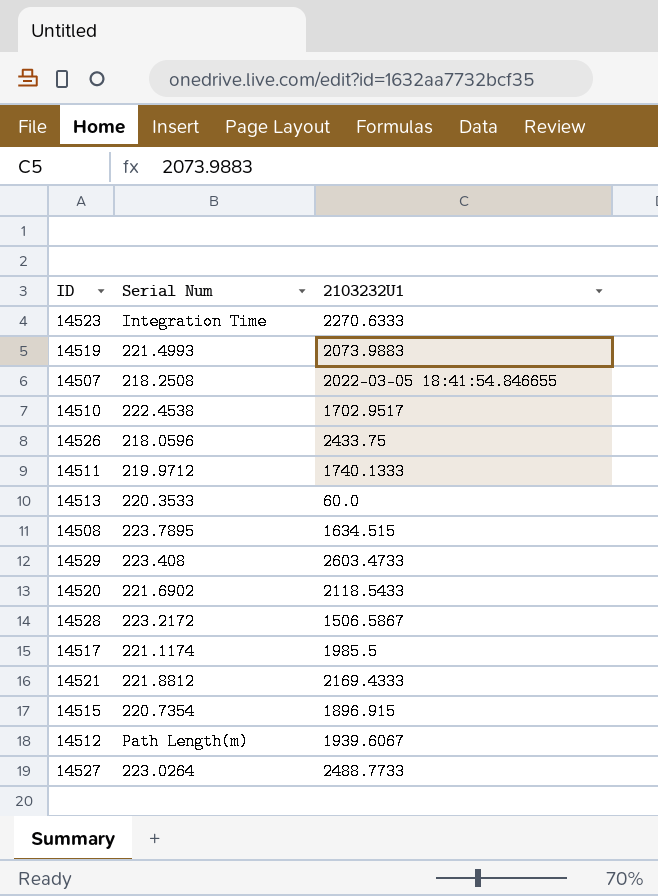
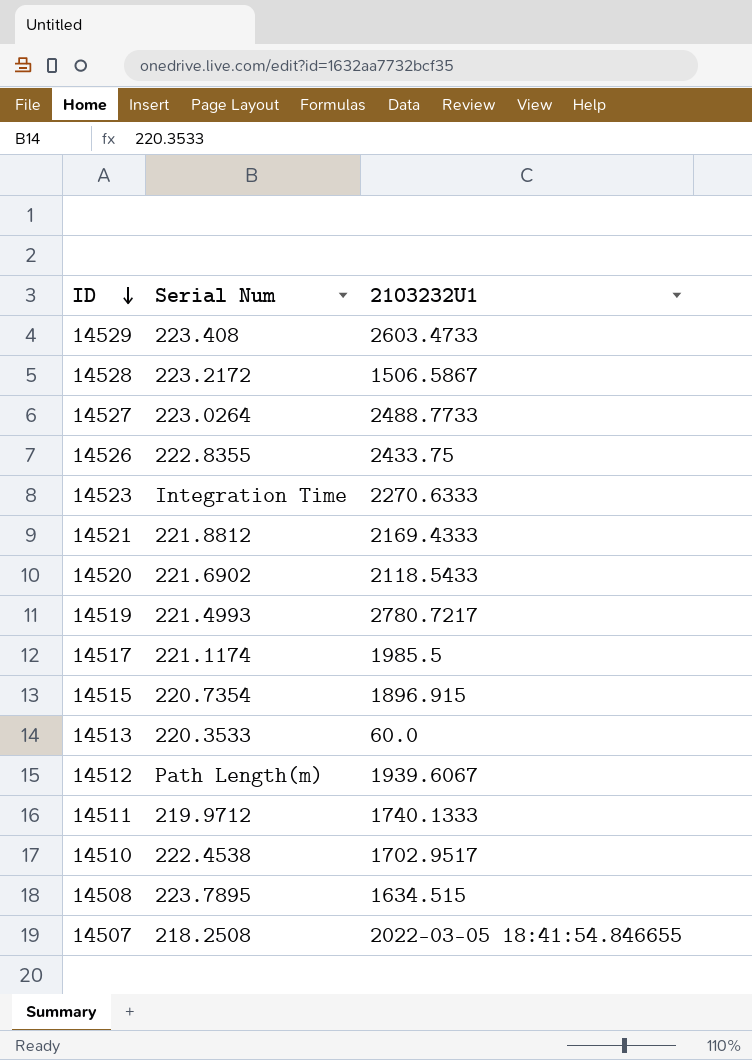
row order: none -> ID descending
14526 | Serial Num: 218.0596 -> 222.8355
14519 | 2103232U1: 2073.9883 -> 2780.7217

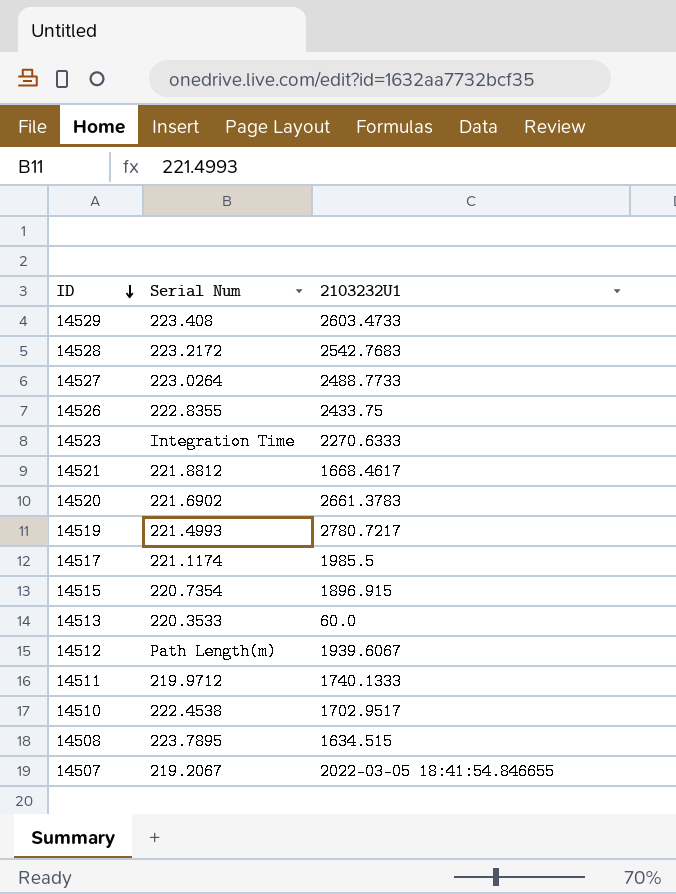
14528 | 2103232U1: 1506.5867 -> 2542.7683
14521 | 2103232U1: 2169.4333 -> 1668.4617
14520 | 2103232U1: 2118.5433 -> 2661.3783
14507 | Serial Num: 218.2508 -> 219.2067

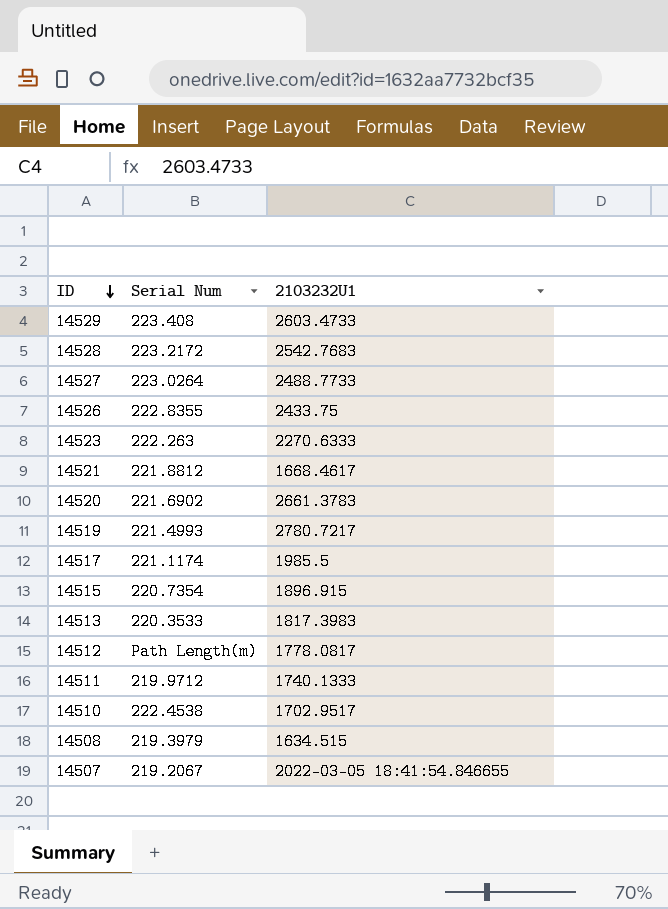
14523 | Serial Num: Integration Time -> 222.263
14513 | 2103232U1: 60.0 -> 1817.3983
14512 | 2103232U1: 1939.6067 -> 1778.0817
14508 | Serial Num: 223.7895 -> 219.3979

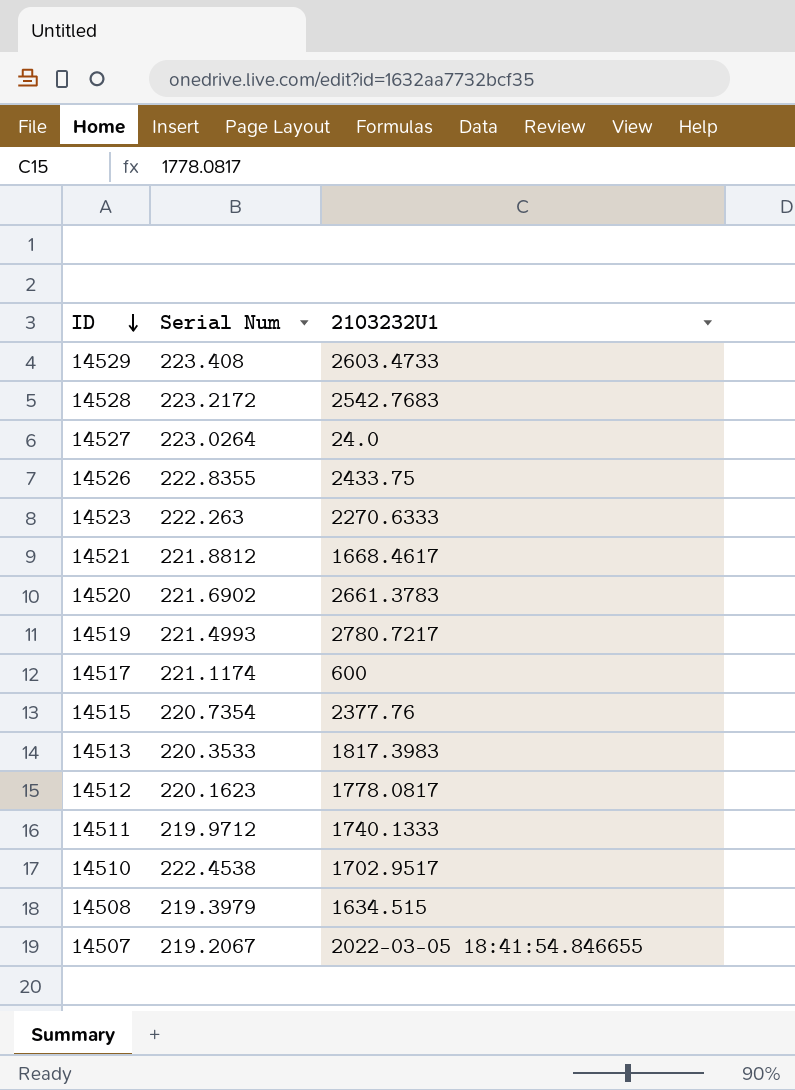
14527 | 2103232U1: 2488.7733 -> 24.0
14517 | 2103232U1: 1985.5 -> 600
14515 | 2103232U1: 1896.915 -> 2377.76
14512 | Serial Num: Path Length(m) -> 220.1623

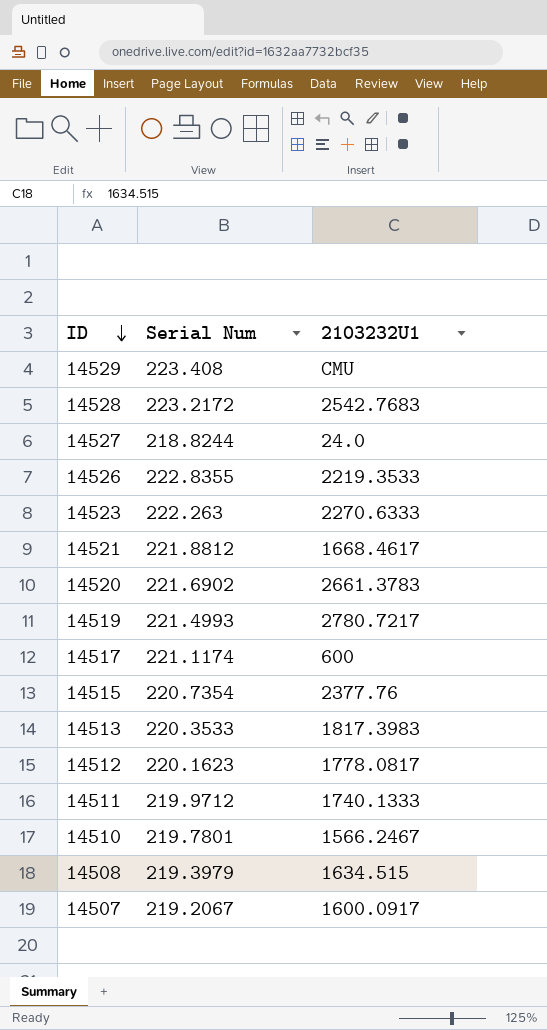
14529 | 2103232U1: 2603.4733 -> CMU
14527 | Serial Num: 223.0264 -> 218.8244
14526 | 2103232U1: 2433.75 -> 2219.3533
14510 | Serial Num: 222.4538 -> 219.7801
14510 | 2103232U1: 1702.9517 -> 1566.2467
14507 | 2103232U1: 2022-03-05 18:41:54.846655 -> 1600.0917

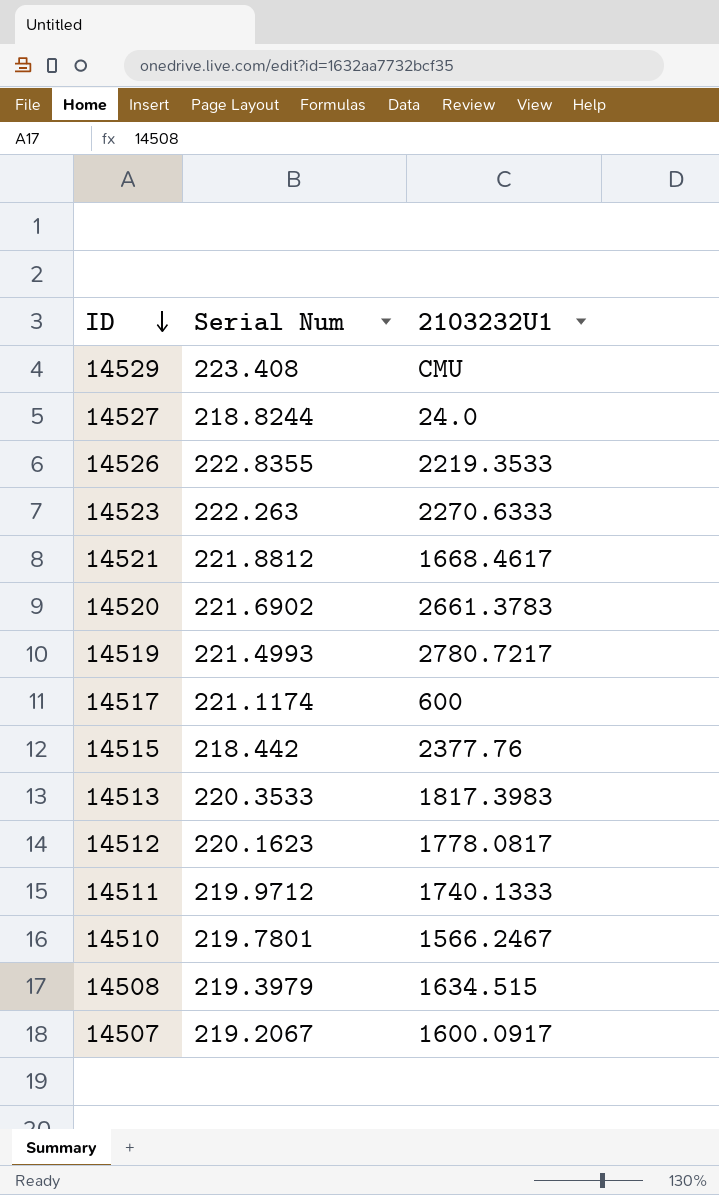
row 14528: 223.2172 | 2542.7683 -> none
14515 | Serial Num: 220.7354 -> 218.442

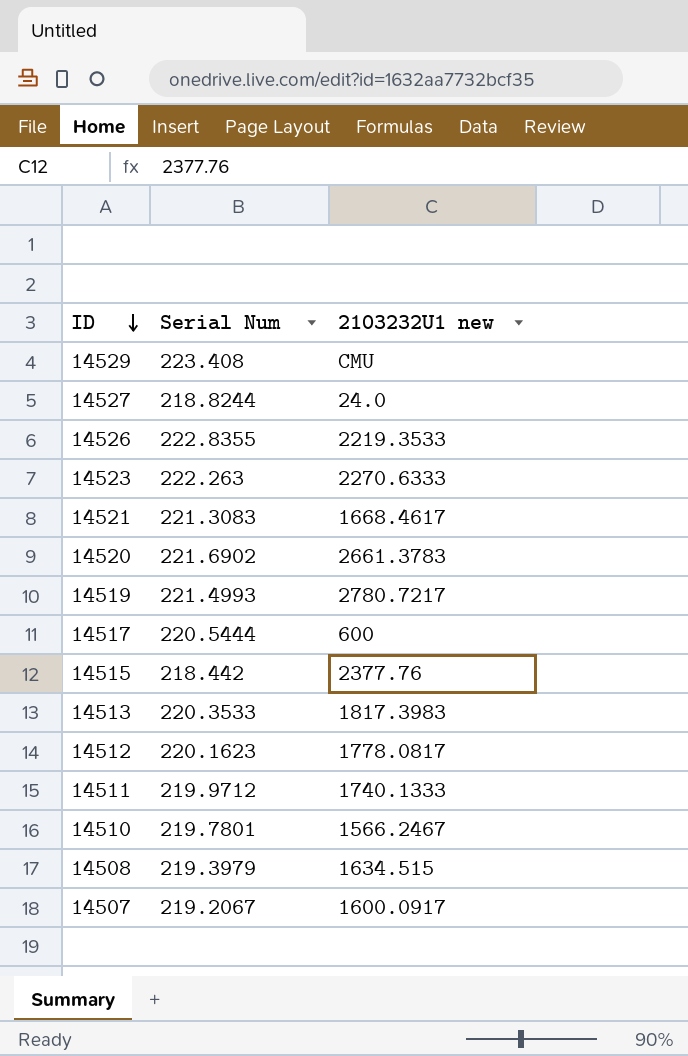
column name: 2103232U1 -> 2103232U1 new
14521 | Serial Num: 221.8812 -> 221.3083
14517 | Serial Num: 221.1174 -> 220.5444

